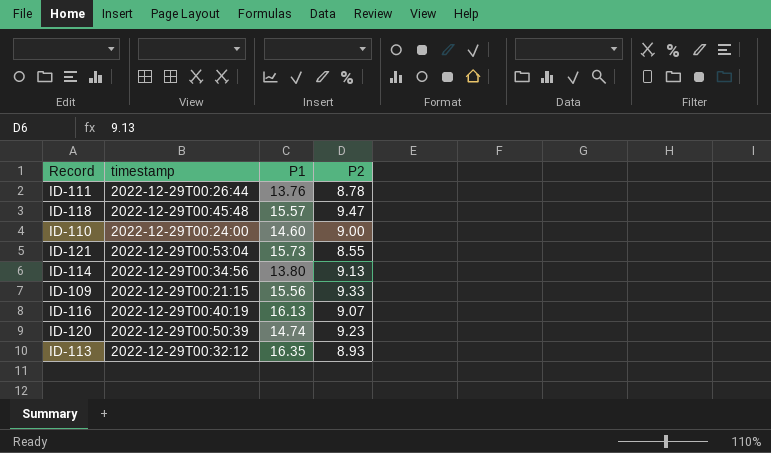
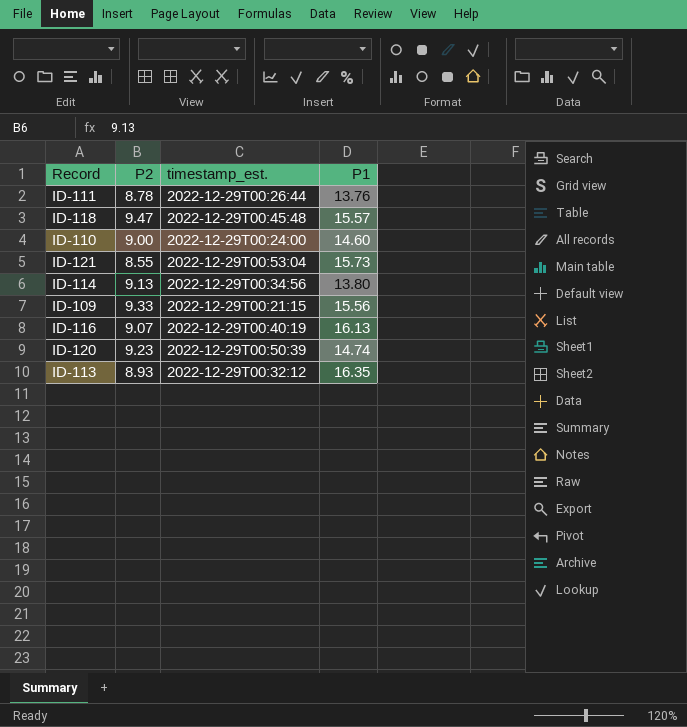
column P2 | position: 4 -> 2
column name: timestamp -> timestamp_est.

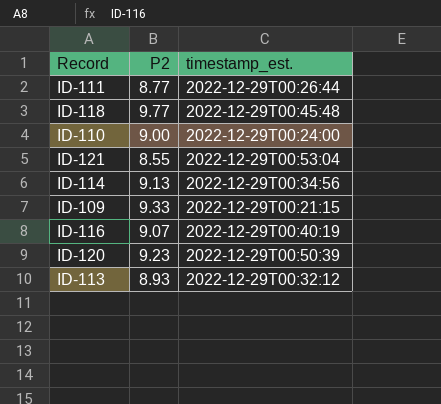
column P1 | position: 4 -> none
ID-111 | P2: 8.78 -> 8.77
ID-118 | P2: 9.47 -> 9.77

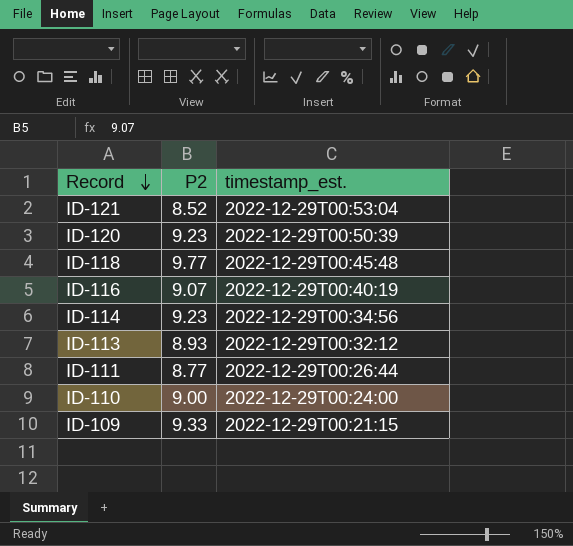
row order: none -> Record descending
ID-121 | P2: 8.55 -> 8.52
ID-114 | P2: 9.13 -> 9.23

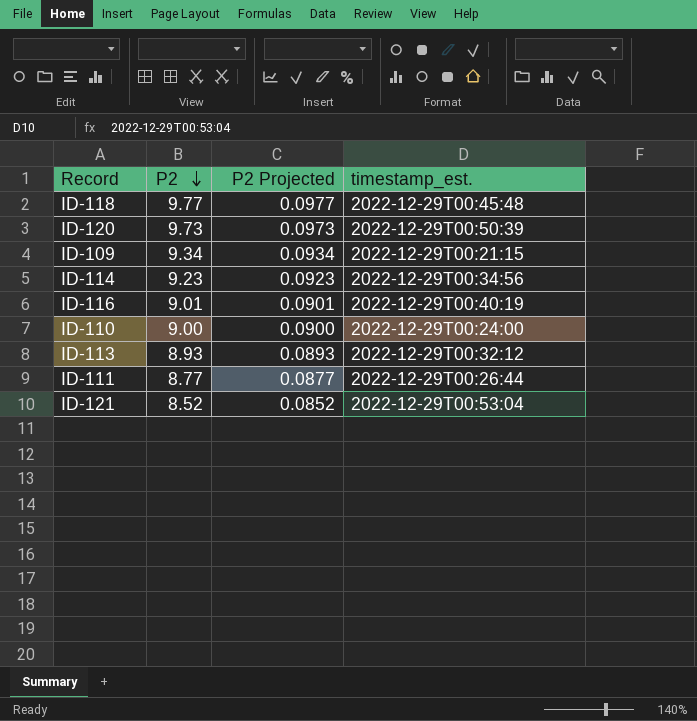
row order: Record descending -> P2 descending
column P2 Projected | formula: none -> [P2] * 0.01
ID-120 | P2: 9.23 -> 9.73
ID-109 | P2: 9.33 -> 9.34
ID-116 | P2: 9.07 -> 9.01

